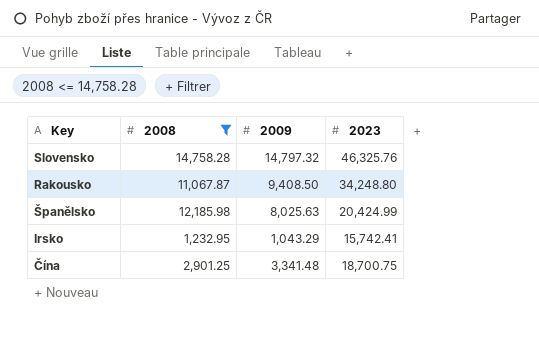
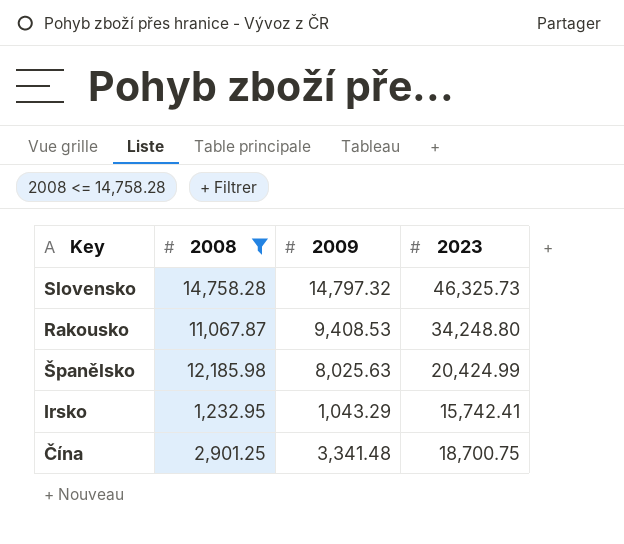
Slovensko | 2023: 46,325.76 -> 46,325.73
Rakousko | 2009: 9,408.50 -> 9,408.53

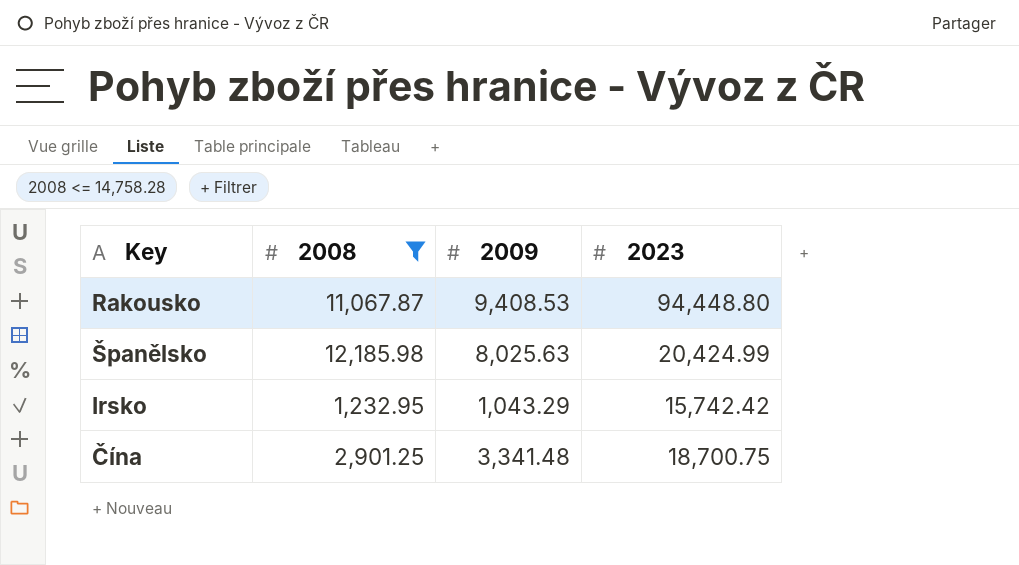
row Slovensko: 14,758.28 | 14,797.32 | 46,325.73 -> none
Rakousko | 2023: 34,248.80 -> 94,448.80
Irsko | 2023: 15,742.41 -> 15,742.42

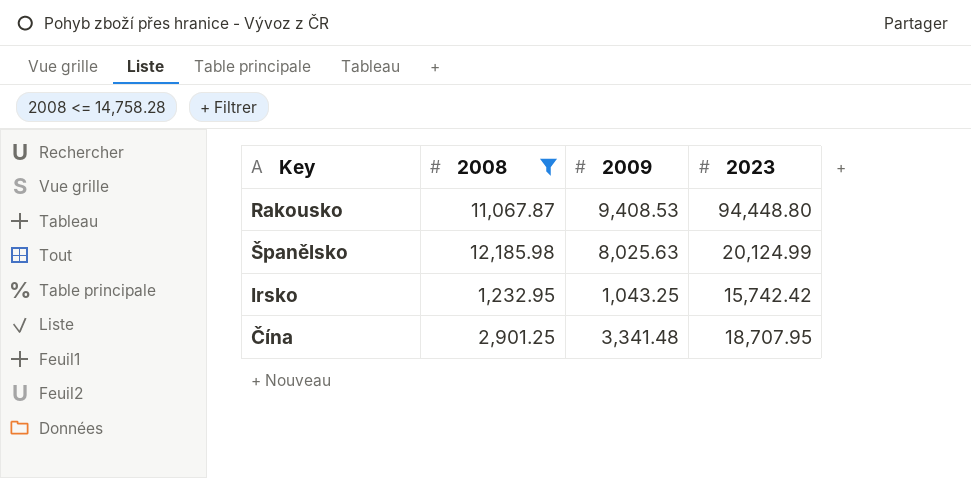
Španělsko | 2023: 20,424.99 -> 20,124.99
Irsko | 2009: 1,043.29 -> 1,043.25
Čína | 2023: 18,700.75 -> 18,707.95

